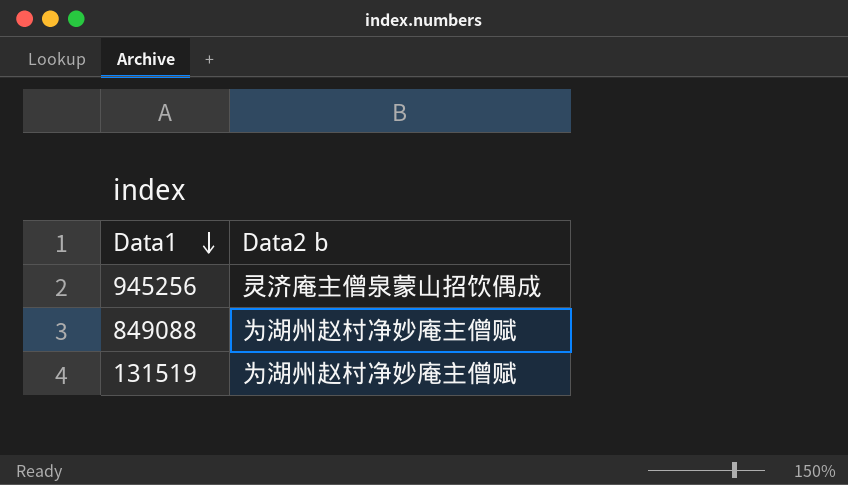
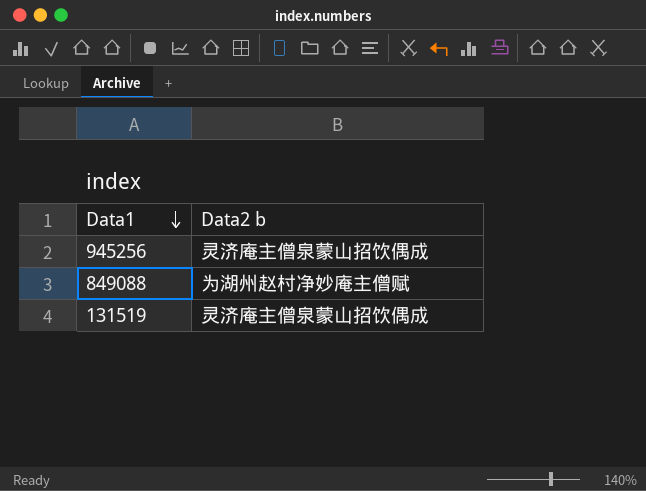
131519 | Data2 b: 为湖州赵村净妙庵主僧赋 -> 灵济庵主僧泉蒙山招饮偶成

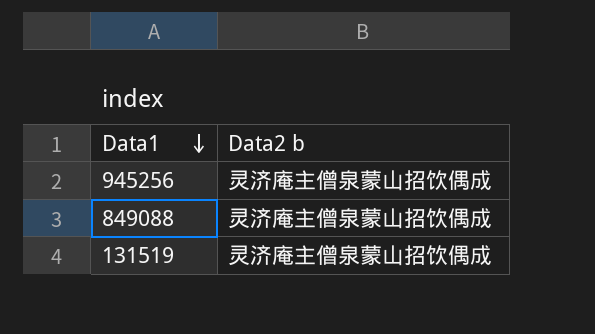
849088 | Data2 b: 为湖州赵村净妙庵主僧赋 -> 灵济庵主僧泉蒙山招饮偶成

